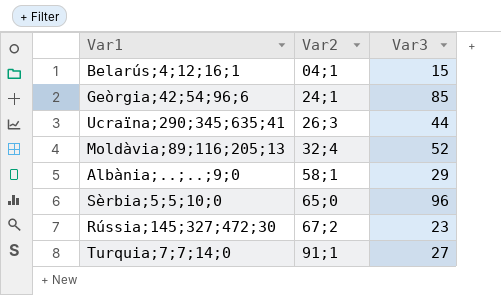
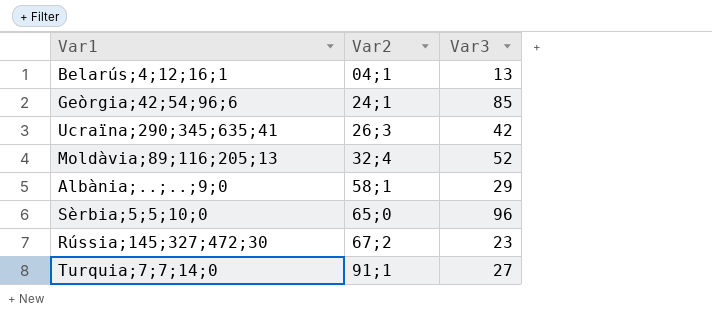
Belarús;4;12;16;1 | Var3: 15 -> 13
Ucraïna;290;345;635;41 | Var3: 44 -> 42

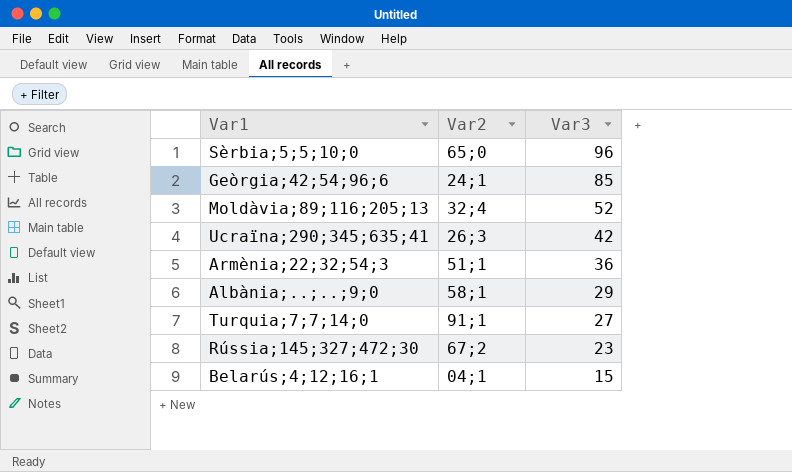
row order: Var2 ascending -> Var3 descending
row Armènia;22;32;54;3: none -> 51;1 | 36
Belarús;4;12;16;1 | Var3: 13 -> 15

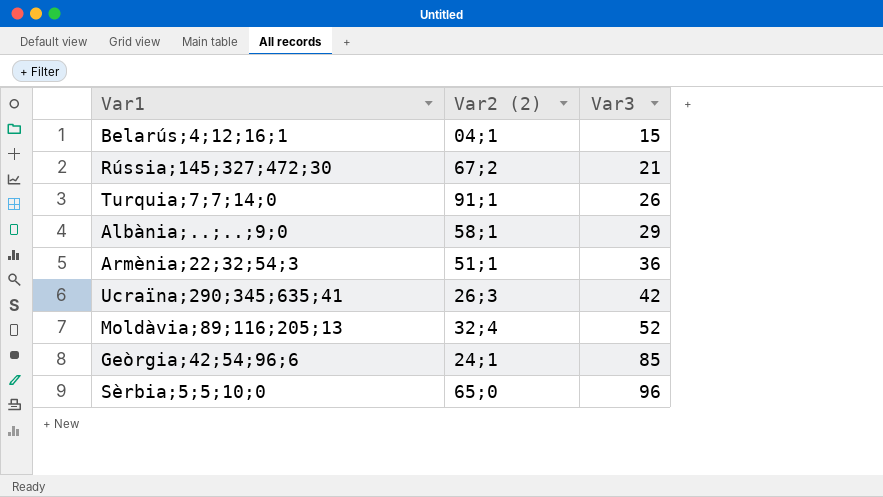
row order: Var3 descending -> Var3 ascending
column name: Var2 -> Var2 (2)
Rússia;145;327;472;30 | Var3: 23 -> 21
Turquia;7;7;14;0 | Var3: 27 -> 26

